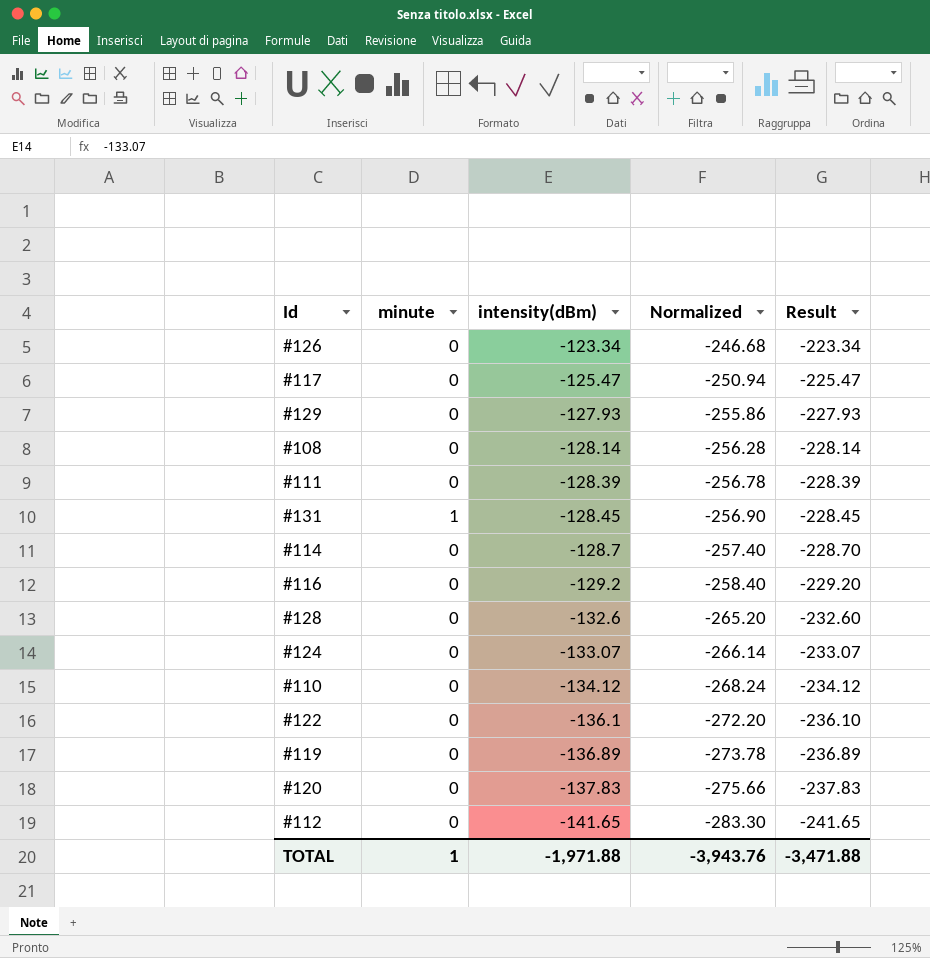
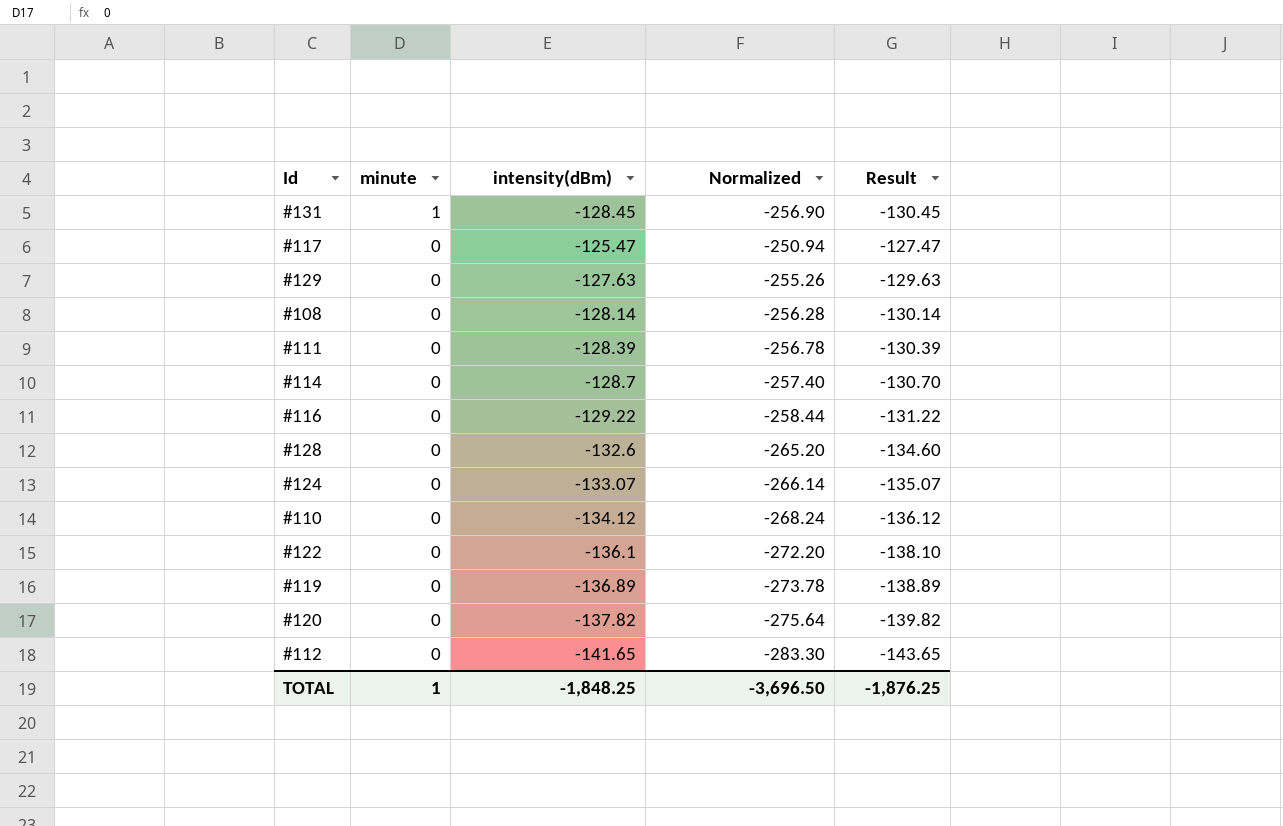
row order: intensity(dBm) descending -> minute descending
column Result | formula: [intensity(dBm)] - 100 -> [intensity(dBm)] - 2
row #126: 0 | -123.34 | -246.68 | -223.34 -> none
#129 | intensity(dBm): -127.93 -> -127.63
#129 | Normalized: -255.86 -> -255.26
#116 | intensity(dBm): -129.2 -> -129.22
#116 | Normalized: -258.40 -> -258.44
#120 | intensity(dBm): -137.83 -> -137.82
#120 | Normalized: -275.66 -> -275.64
TOTAL | intensity(dBm): -1,971.88 -> -1,848.25
TOTAL | Normalized: -3,943.76 -> -3,696.50
TOTAL | Result: -3,471.88 -> -1,876.25

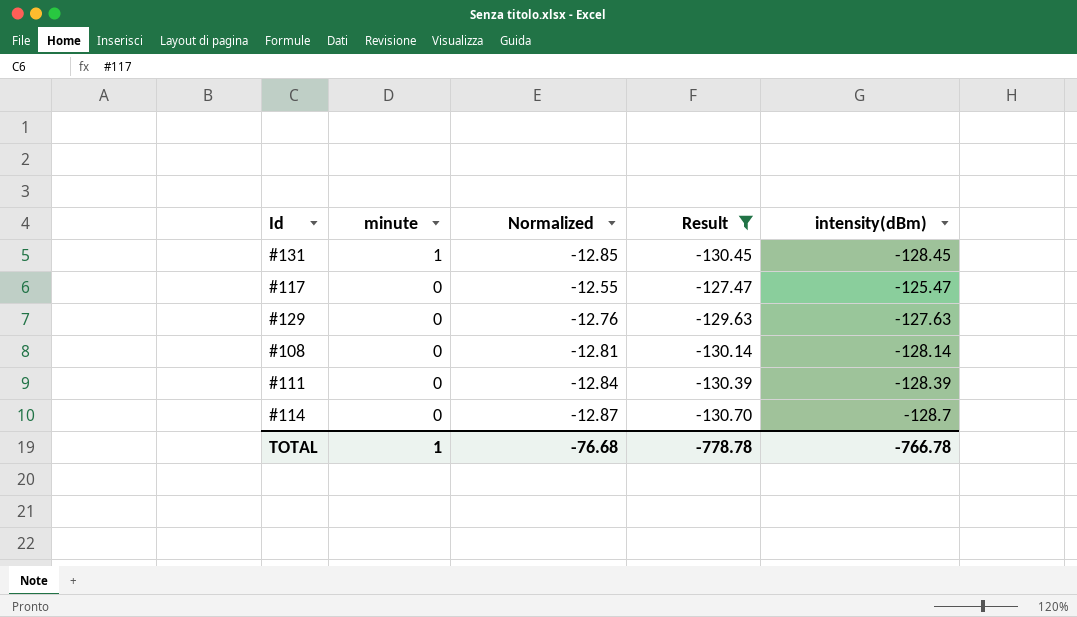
filter: none -> Result >= -130.70
column Normalized | formula: [intensity(dBm)] * 2 -> [intensity(dBm)] * 0.1
column intensity(dBm) | position: 3 -> 5
TOTAL | Normalized: -3,696.50 -> -76.68
TOTAL | Result: -1,876.25 -> -778.78
TOTAL | intensity(dBm): -1,848.25 -> -766.78

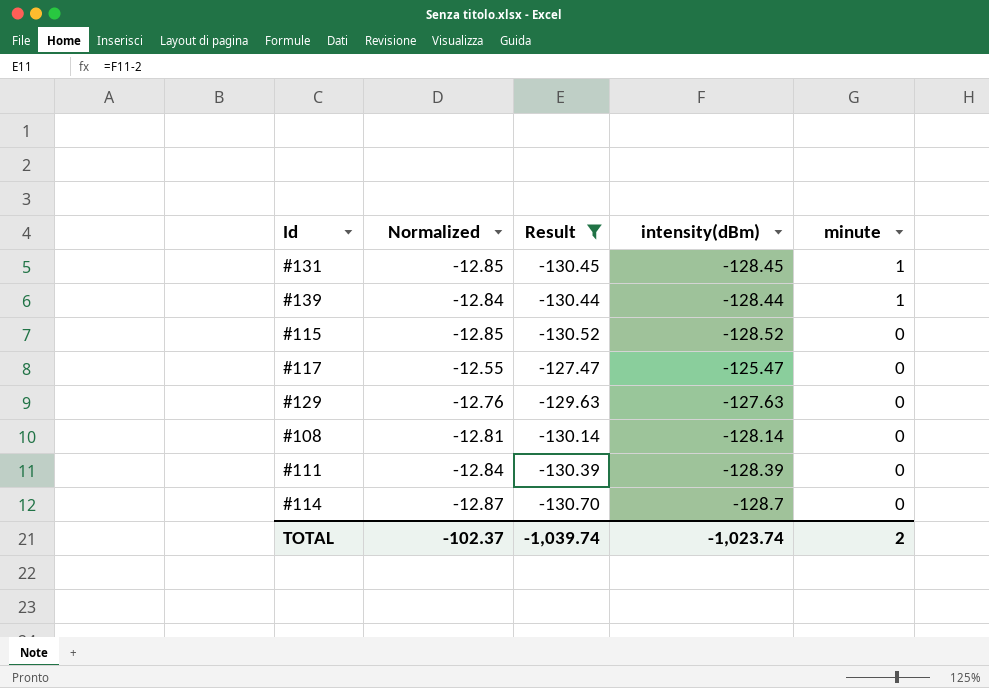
column minute | position: 2 -> 5
row #139: none -> -12.84 | -130.44 | -128.44 | 1
row #115: none -> -12.85 | -130.52 | -128.52 | 0
TOTAL | Normalized: -76.68 -> -102.37
TOTAL | Result: -778.78 -> -1,039.74
TOTAL | intensity(dBm): -766.78 -> -1,023.74
TOTAL | minute: 1 -> 2

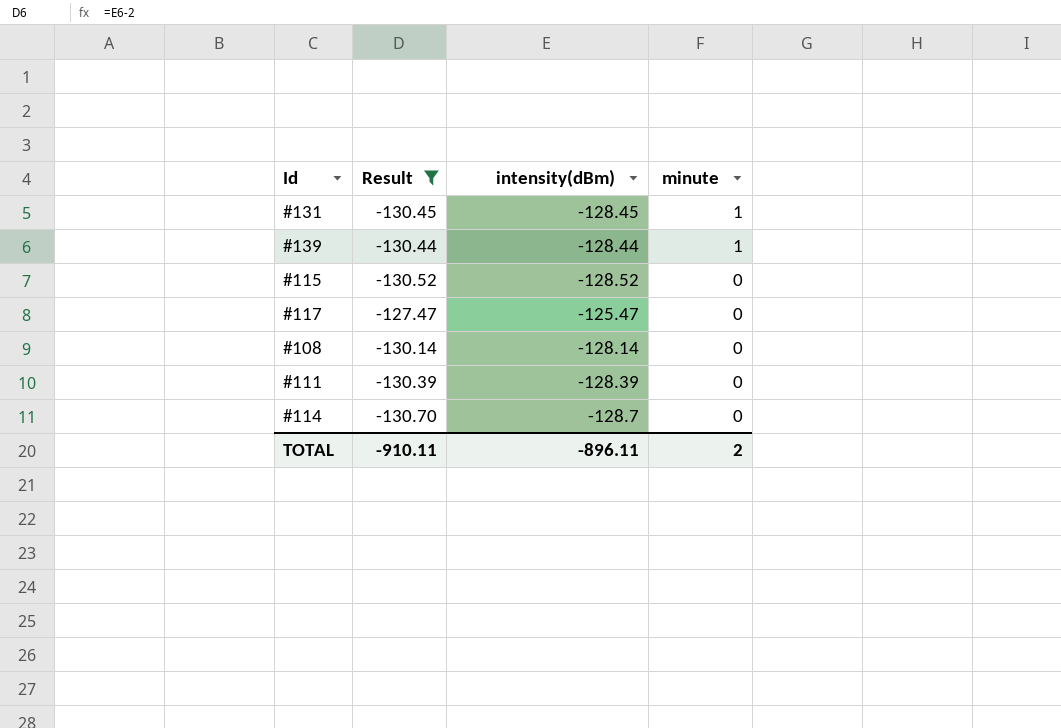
column Normalized | formula: [intensity(dBm)] * 0.1 -> none
row #129: -12.76 | -129.63 | -127.63 | 0 -> none
TOTAL | Result: -1,039.74 -> -910.11
TOTAL | intensity(dBm): -1,023.74 -> -896.11

